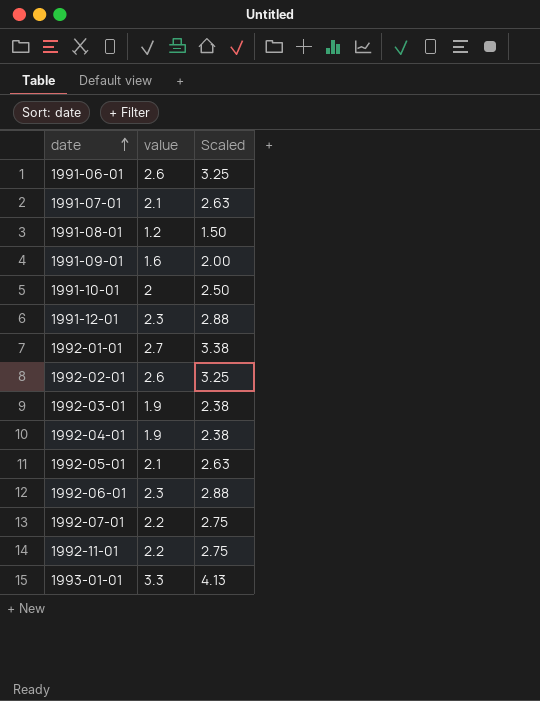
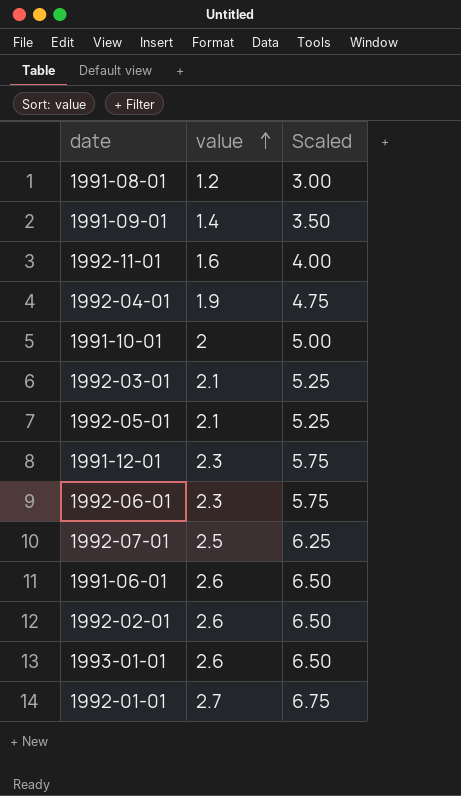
row order: date ascending -> value ascending
column Scaled | formula: [value] * 1.25 -> [value] * 2.5
row 1991-07-01: 2.1 | 2.63 -> none
1991-09-01 | value: 1.6 -> 1.4
1992-11-01 | value: 2.2 -> 1.6
1992-03-01 | value: 1.9 -> 2.1
1992-07-01 | value: 2.2 -> 2.5
1993-01-01 | value: 3.3 -> 2.6

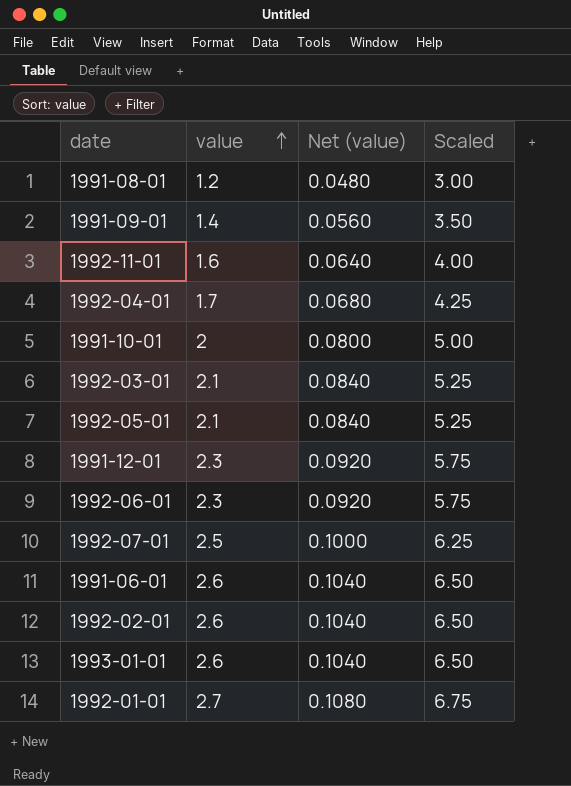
column Net (value) | formula: none -> [value] * 0.04
1992-04-01 | value: 1.9 -> 1.7
1992-04-01 | Scaled: 4.75 -> 4.25

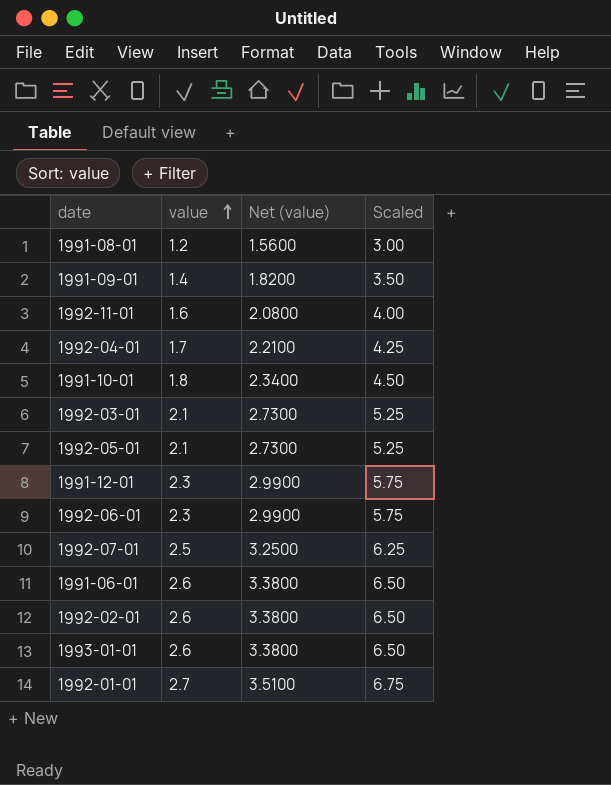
column Net (value) | formula: [value] * 0.04 -> [value] * 1.3
1991-10-01 | value: 2 -> 1.8
1991-10-01 | Scaled: 5.00 -> 4.50

